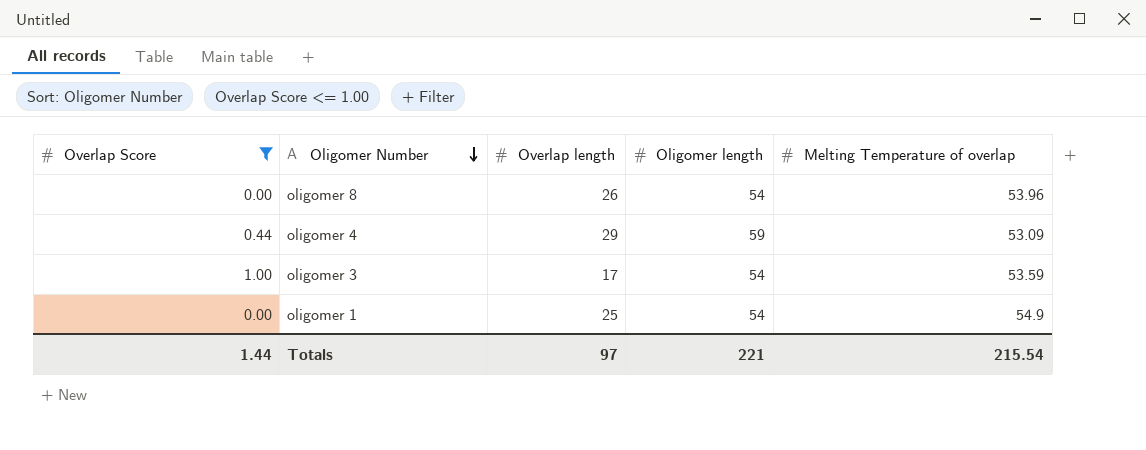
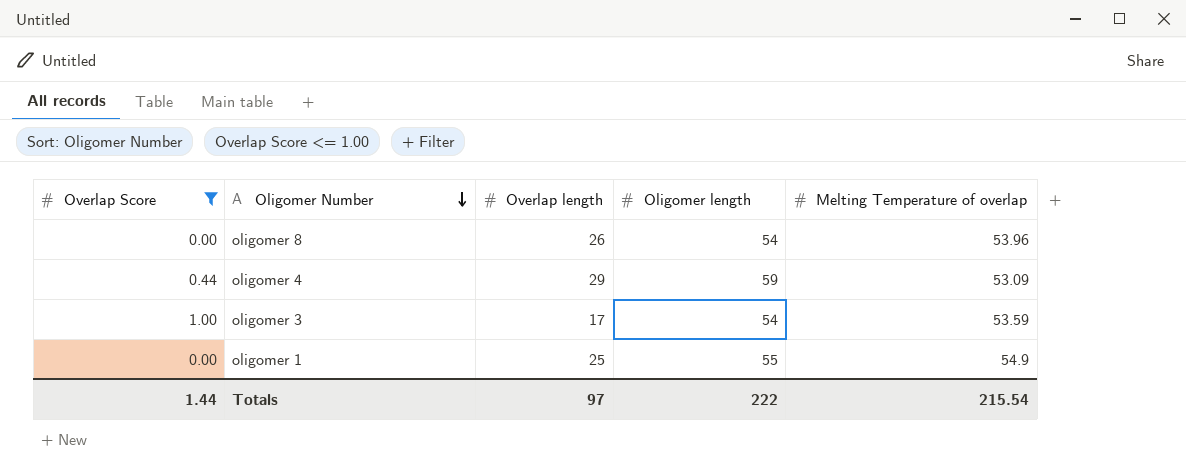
oligomer 1 | Oligomer length: 54 -> 55
Totals | Oligomer length: 221 -> 222

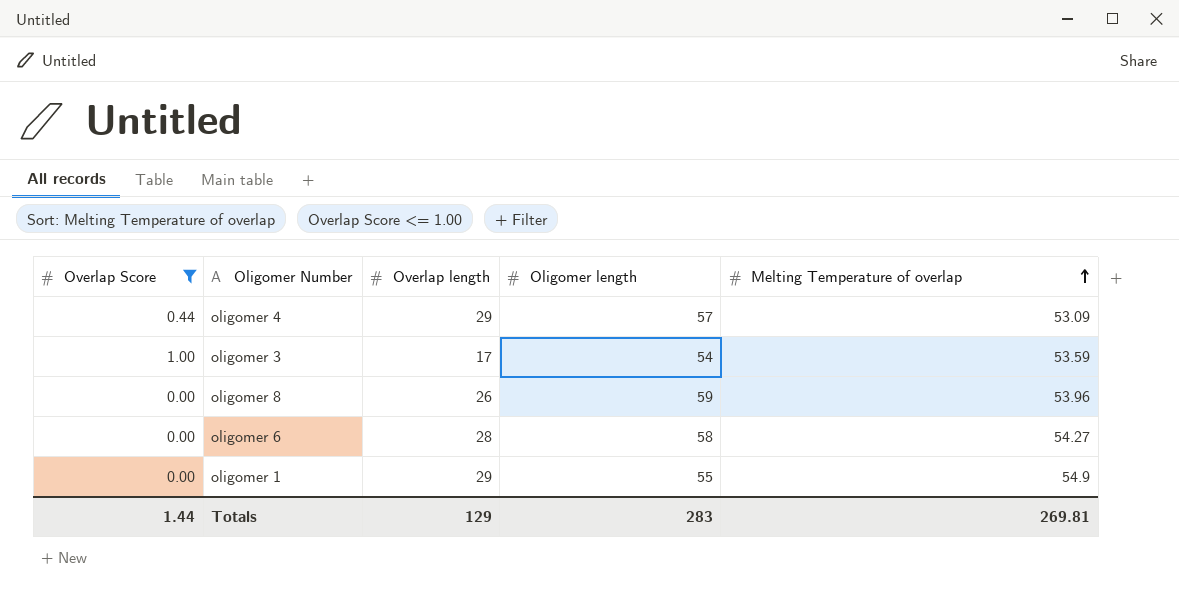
row order: Oligomer Number descending -> Melting Temperature of overlap ascending
oligomer 4 | Oligomer length: 59 -> 57
oligomer 8 | Oligomer length: 54 -> 59
row oligomer 6: none -> 0.00 | 28 | 58 | 54.27
oligomer 1 | Overlap length: 25 -> 29
Totals | Overlap length: 97 -> 129
Totals | Oligomer length: 222 -> 283
Totals | Melting Temperature of overlap: 215.54 -> 269.81

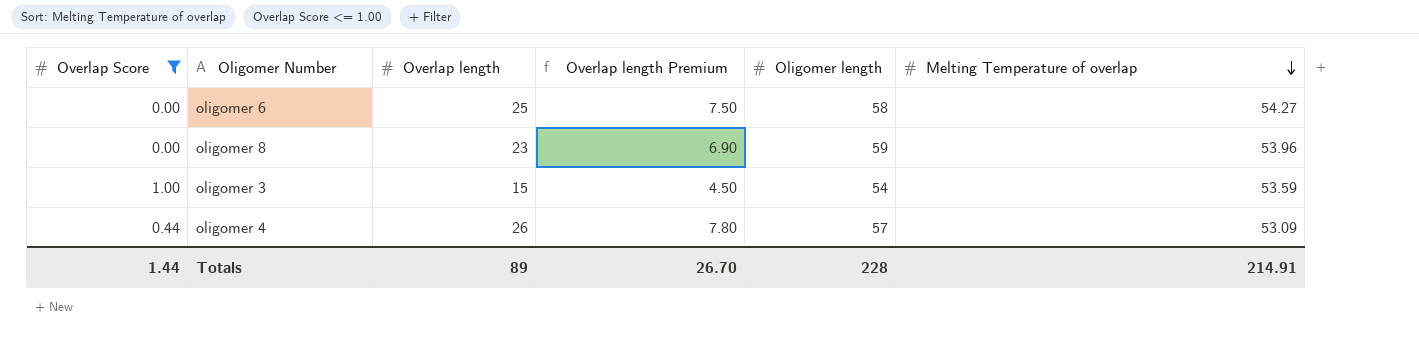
row order: Melting Temperature of overlap ascending -> Melting Temperature of overlap descending
column Overlap length Premium | formula: none -> [Overlap length] * 0.3
row oligomer 1: 0.00 | 29 | 55 | 54.9 -> none
oligomer 6 | Overlap length: 28 -> 25
oligomer 8 | Overlap length: 26 -> 23
oligomer 3 | Overlap length: 17 -> 15
oligomer 4 | Overlap length: 29 -> 26
Totals | Overlap length: 129 -> 89
Totals | Oligomer length: 283 -> 228
Totals | Melting Temperature of overlap: 269.81 -> 214.91

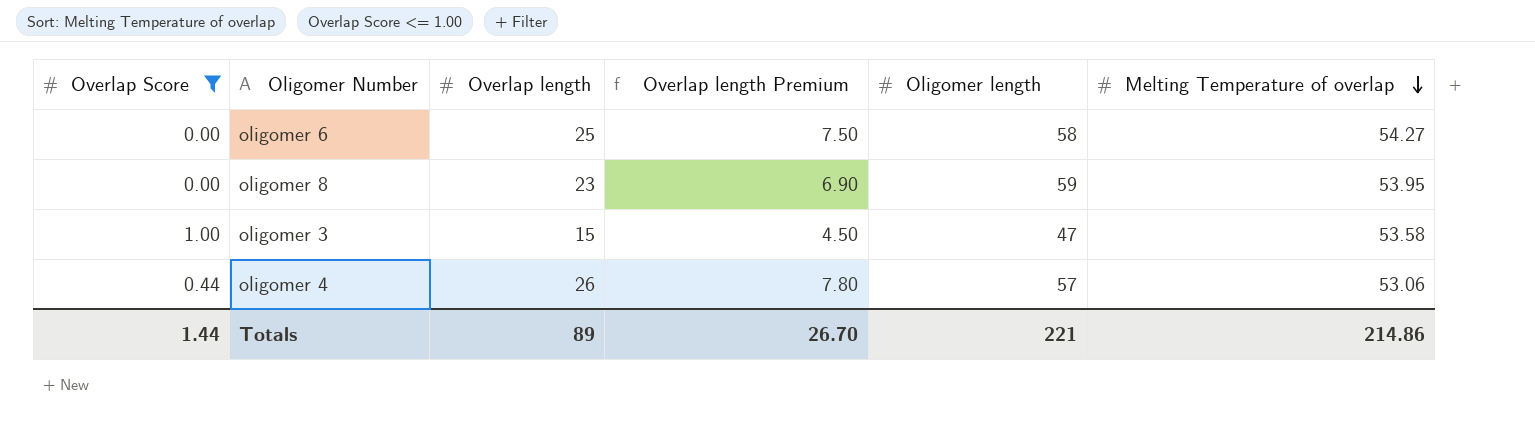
oligomer 8 | Melting Temperature of overlap: 53.96 -> 53.95
oligomer 3 | Oligomer length: 54 -> 47
oligomer 3 | Melting Temperature of overlap: 53.59 -> 53.58
oligomer 4 | Melting Temperature of overlap: 53.09 -> 53.06
Totals | Oligomer length: 228 -> 221
Totals | Melting Temperature of overlap: 214.91 -> 214.86

